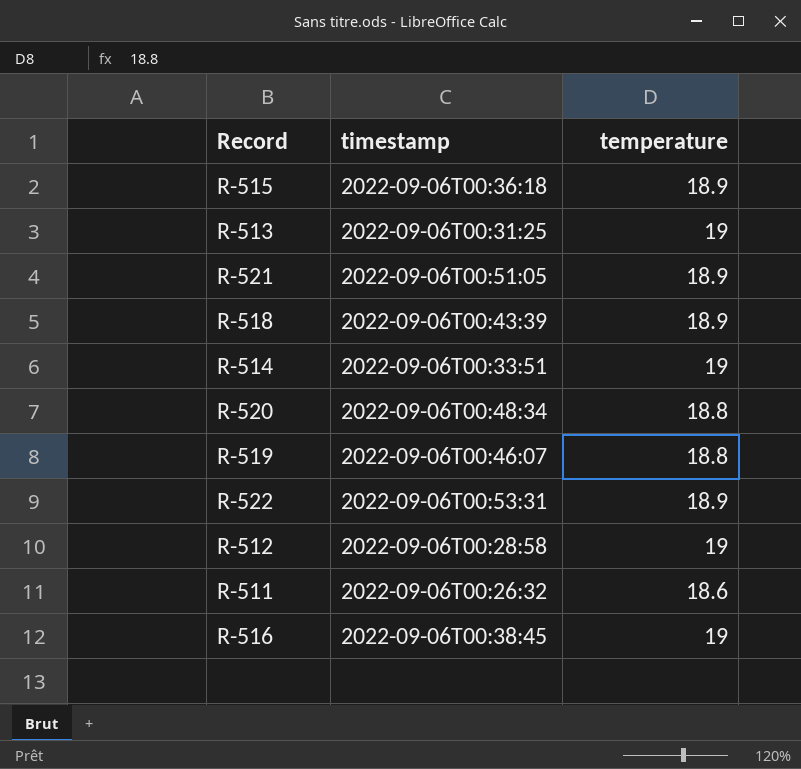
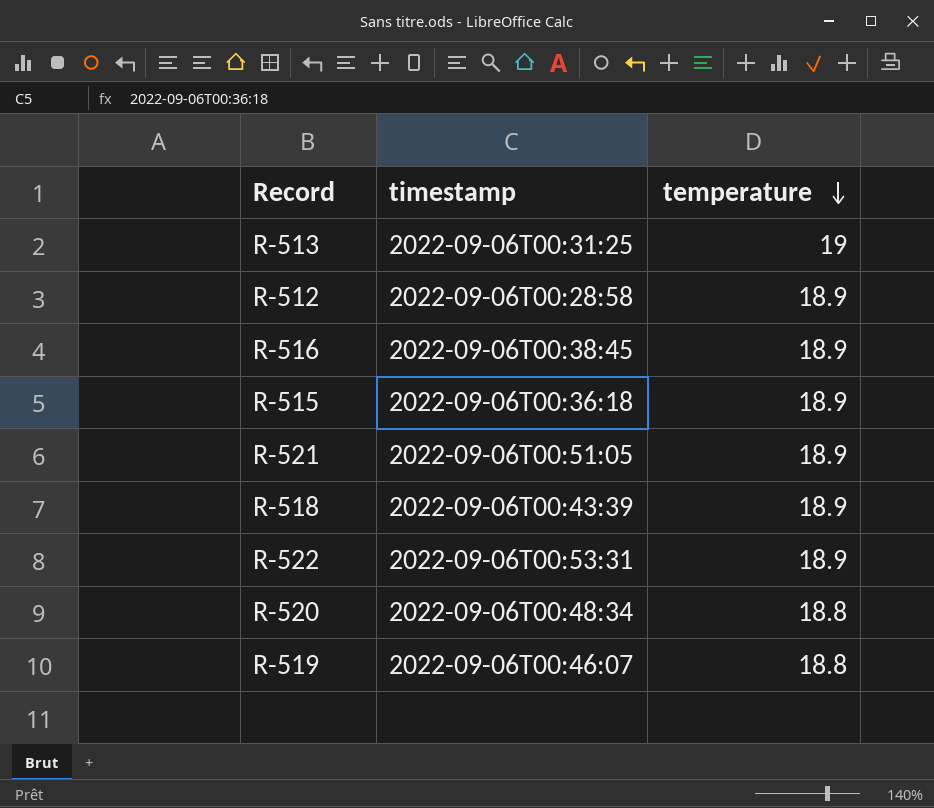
row order: none -> temperature descending
row R-514: 2022-09-06T00:33:51 | 19 -> none
row R-511: 2022-09-06T00:26:32 | 18.6 -> none
R-512 | temperature: 19 -> 18.9
R-516 | temperature: 19 -> 18.9

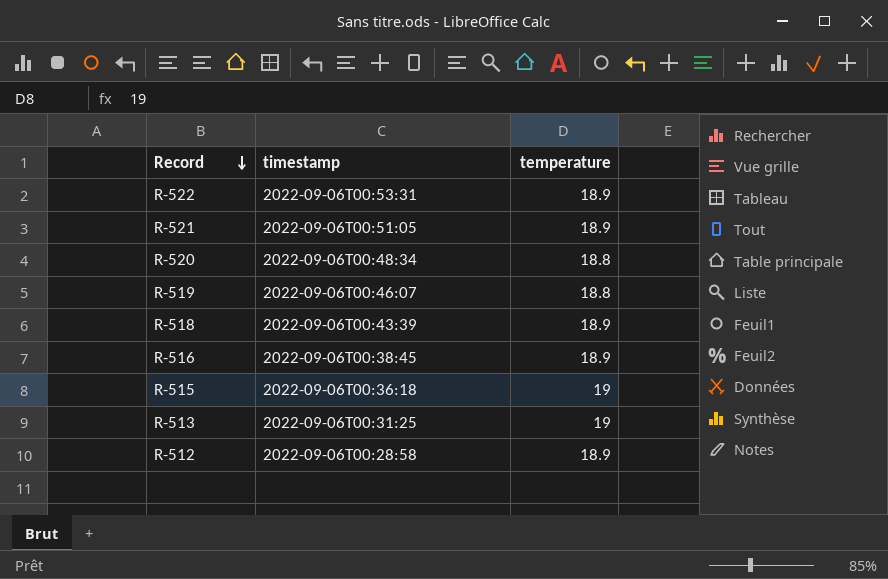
row order: temperature descending -> Record descending
R-515 | temperature: 18.9 -> 19

